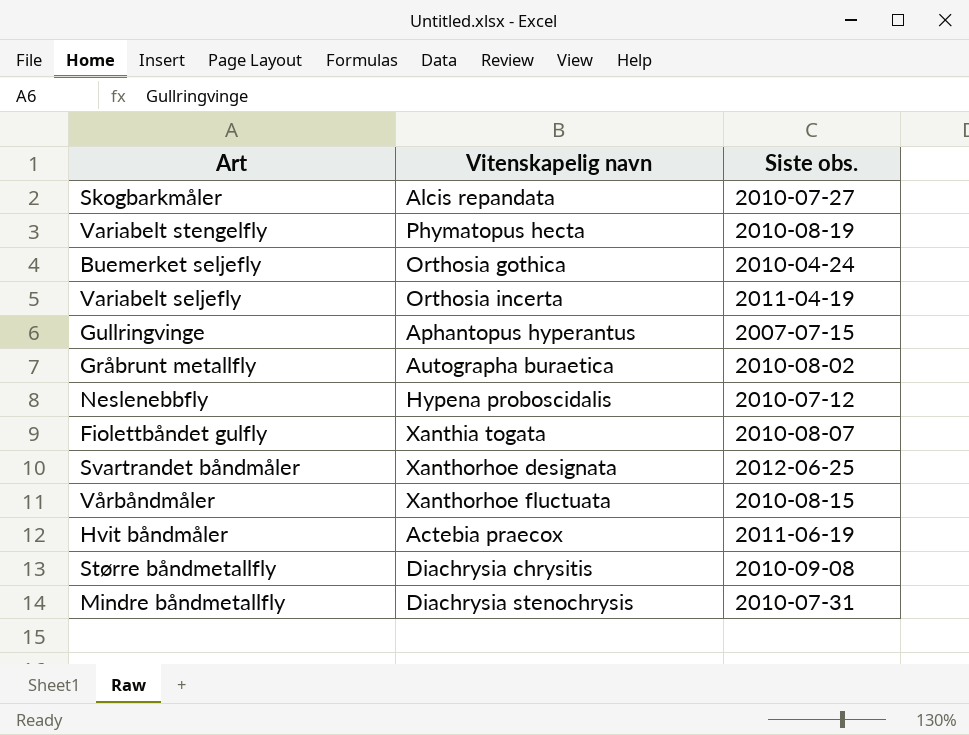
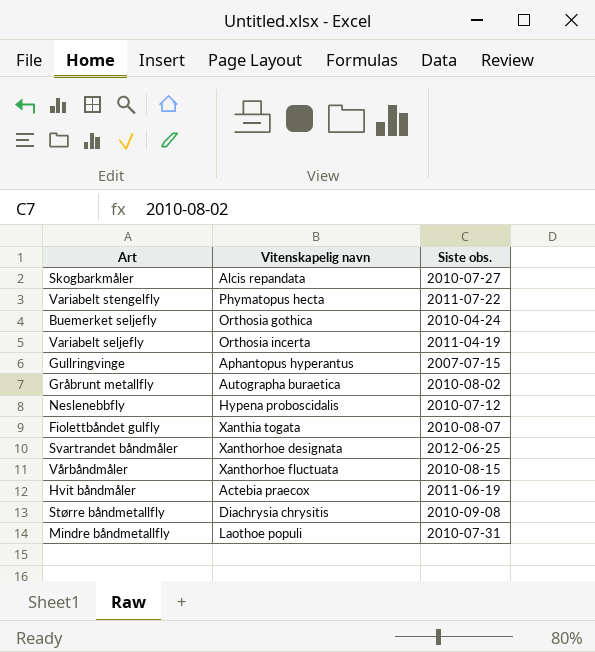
Variabelt stengelfly | Siste obs.: 2010-08-19 -> 2011-07-22
Mindre båndmetallfly | Vitenskapelig navn: Diachrysia stenochrysis -> Laothoe populi

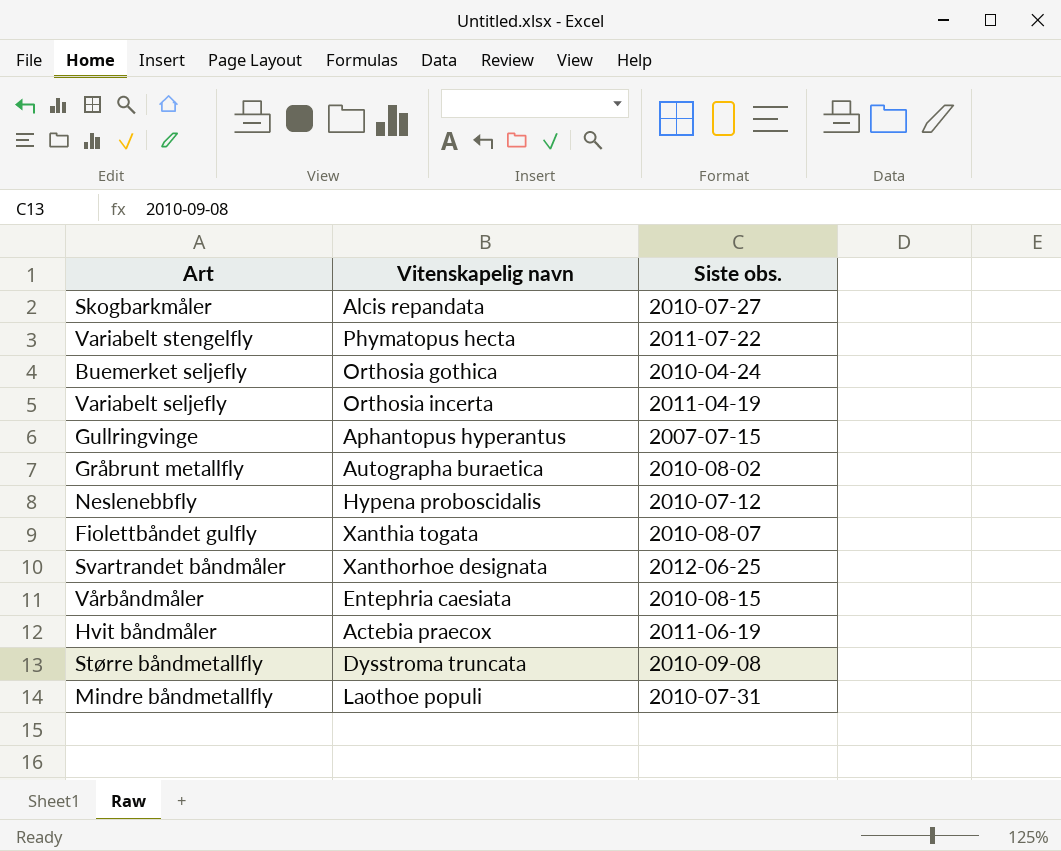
Vårbåndmåler | Vitenskapelig navn: Xanthorhoe fluctuata -> Entephria caesiata
Større båndmetallfly | Vitenskapelig navn: Diachrysia chrysitis -> Dysstroma truncata

